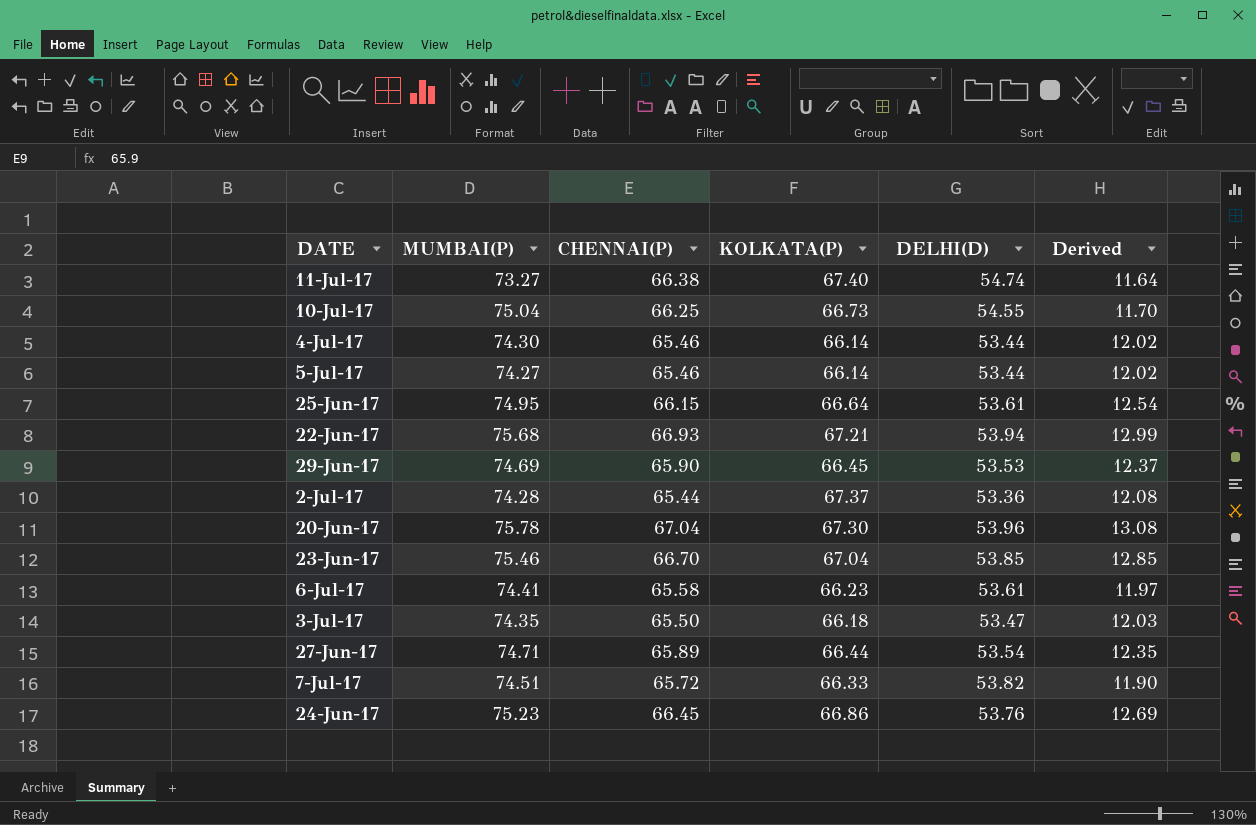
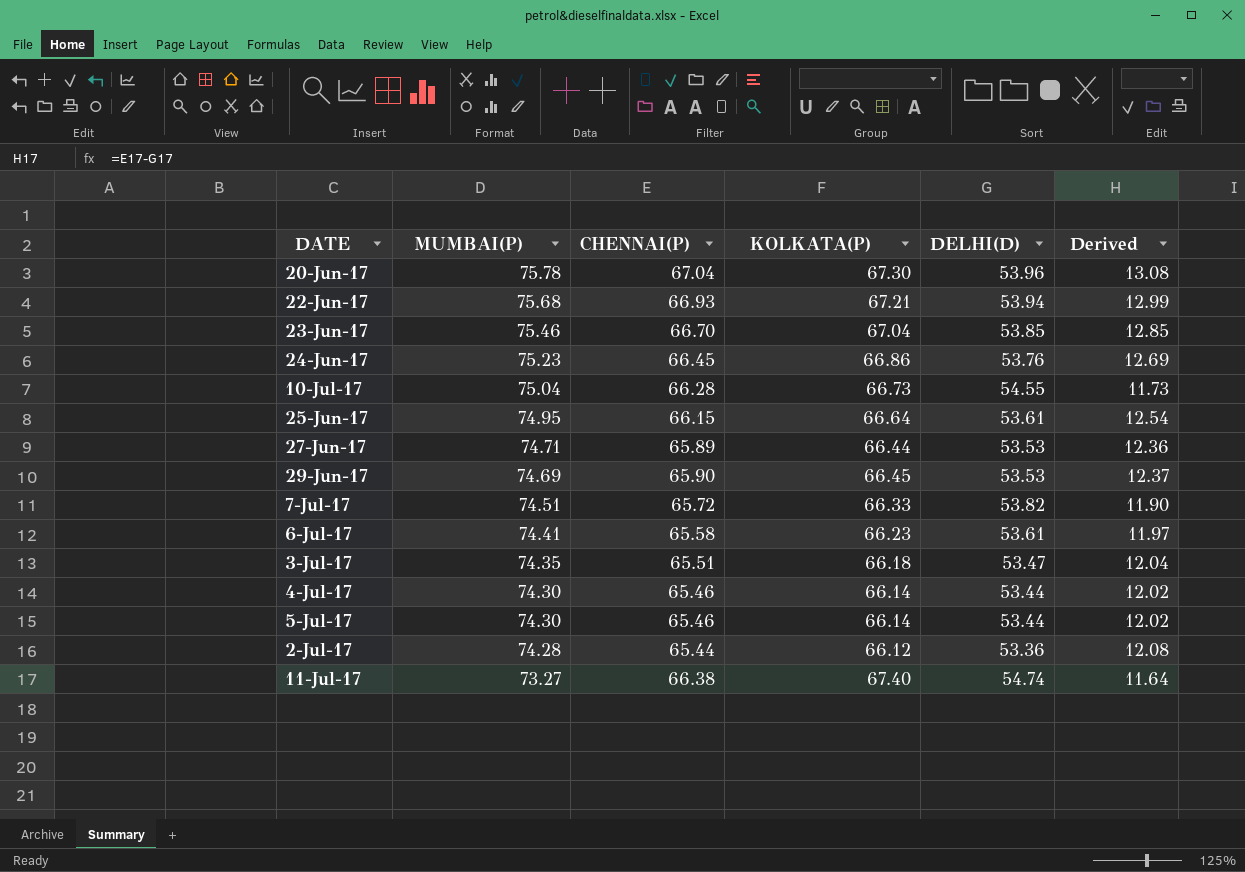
row order: none -> MUMBAI(P) descending
10-Jul-17 | CHENNAI(P): 66.25 -> 66.28
10-Jul-17 | Derived: 11.70 -> 11.73
27-Jun-17 | DELHI(D): 53.54 -> 53.53
27-Jun-17 | Derived: 12.35 -> 12.36
3-Jul-17 | CHENNAI(P): 65.50 -> 65.51
3-Jul-17 | Derived: 12.03 -> 12.04
5-Jul-17 | MUMBAI(P): 74.27 -> 74.30
2-Jul-17 | KOLKATA(P): 67.37 -> 66.12

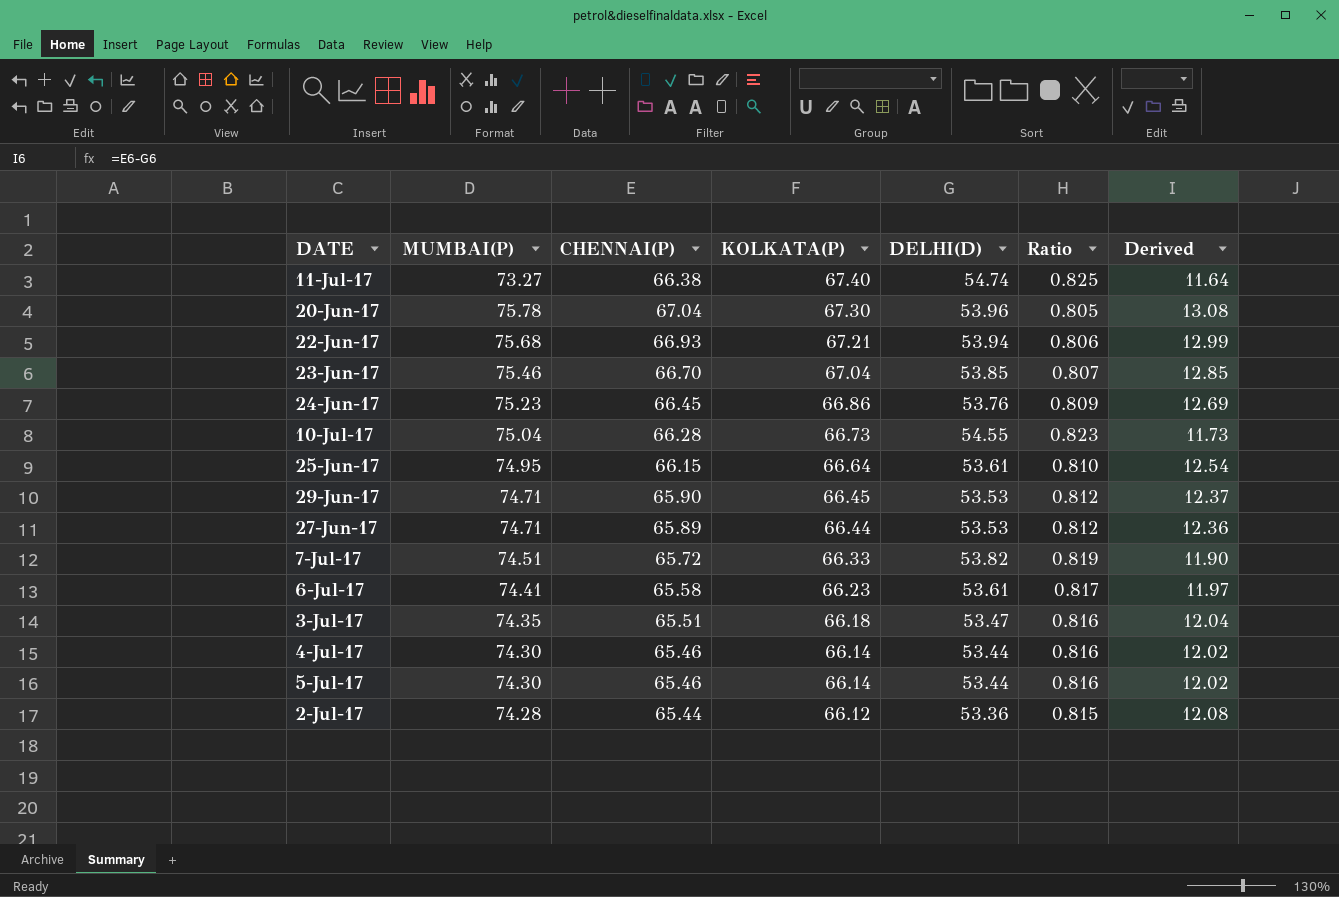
row order: MUMBAI(P) descending -> KOLKATA(P) descending
column Ratio | formula: none -> [DELHI(D)] / [CHENNAI(P)]
29-Jun-17 | MUMBAI(P): 74.69 -> 74.71

